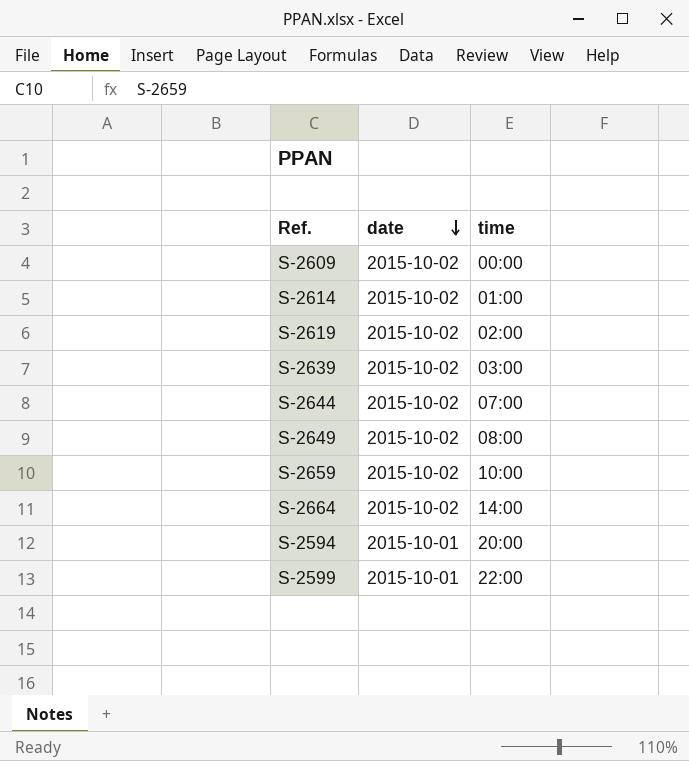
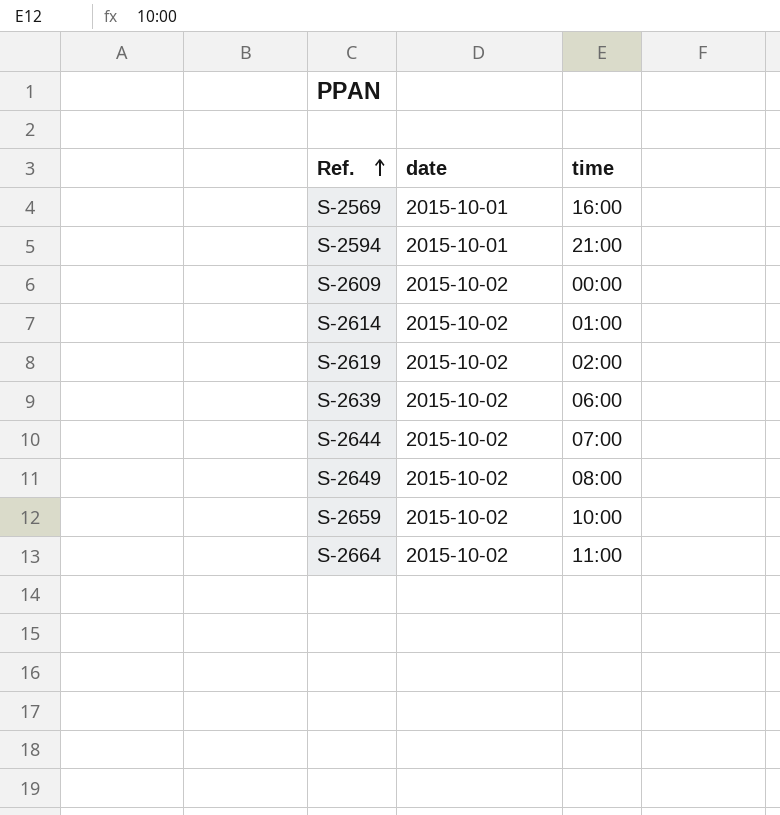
row order: date descending -> Ref. ascending
row S-2599: 2015-10-01 | 22:00 -> none
row S-2569: none -> 2015-10-01 | 16:00
S-2594 | time: 20:00 -> 21:00
S-2639 | time: 03:00 -> 06:00
S-2664 | time: 14:00 -> 11:00

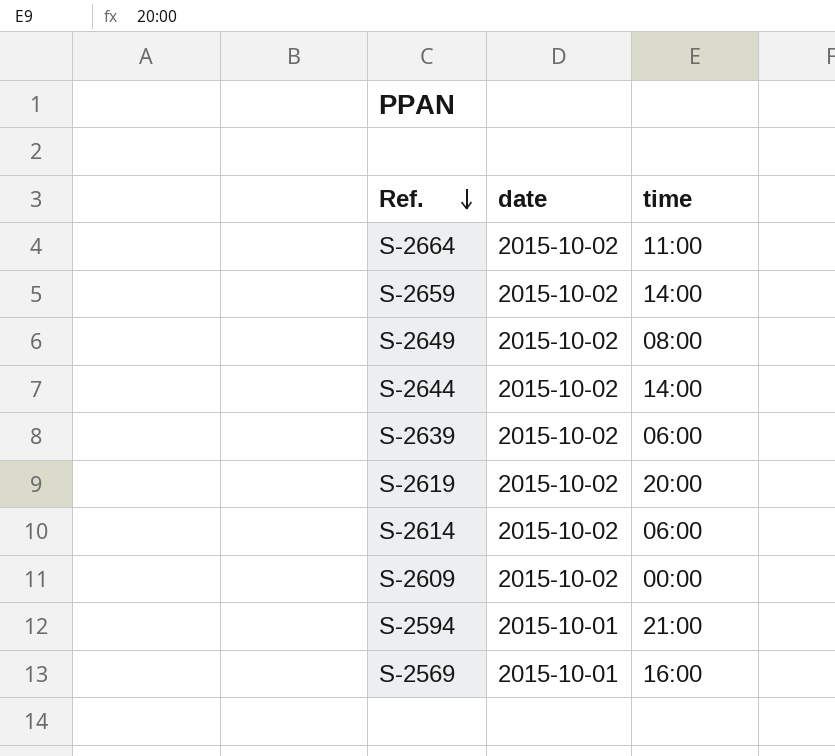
row order: Ref. ascending -> Ref. descending
S-2659 | time: 10:00 -> 14:00
S-2644 | time: 07:00 -> 14:00
S-2619 | time: 02:00 -> 20:00
S-2614 | time: 01:00 -> 06:00

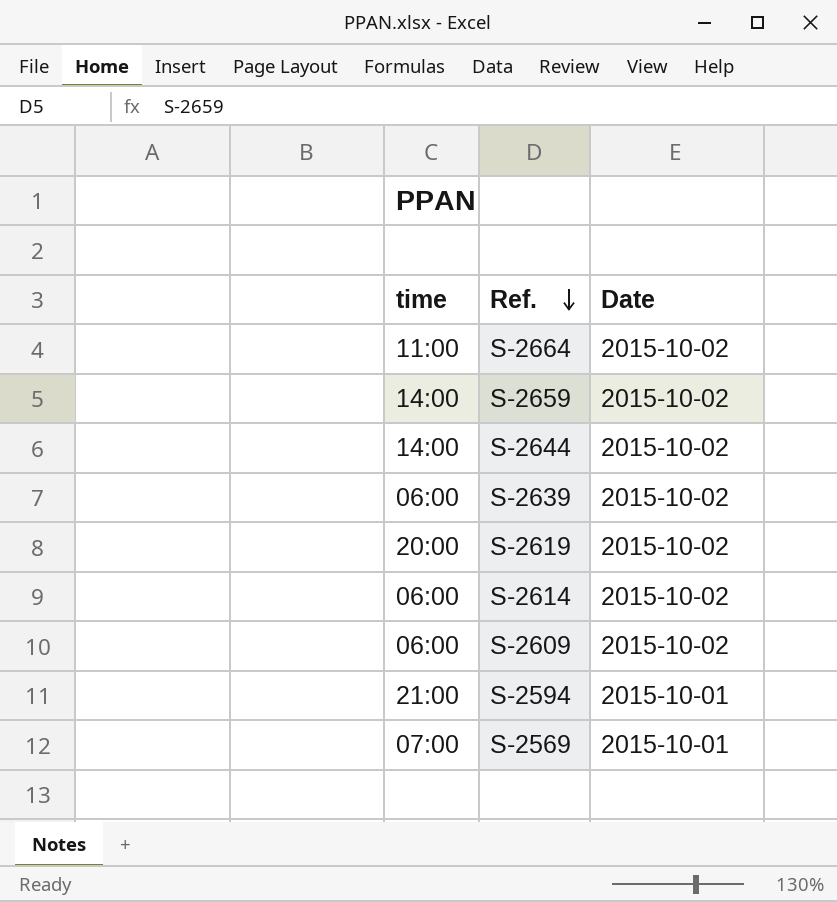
column time | position: 3 -> 1
column name: date -> Date
row S-2649: 2015-10-02 | 08:00 -> none
S-2609 | time: 00:00 -> 06:00
S-2569 | time: 16:00 -> 07:00

